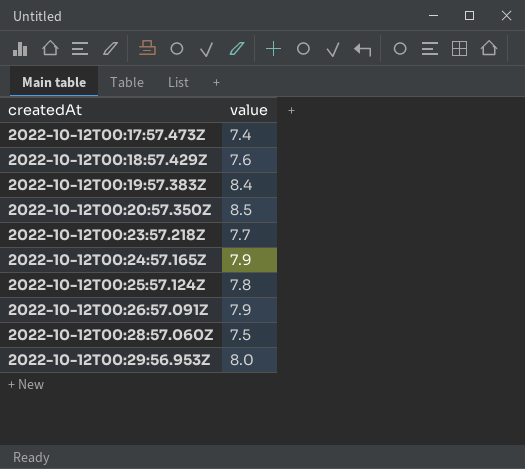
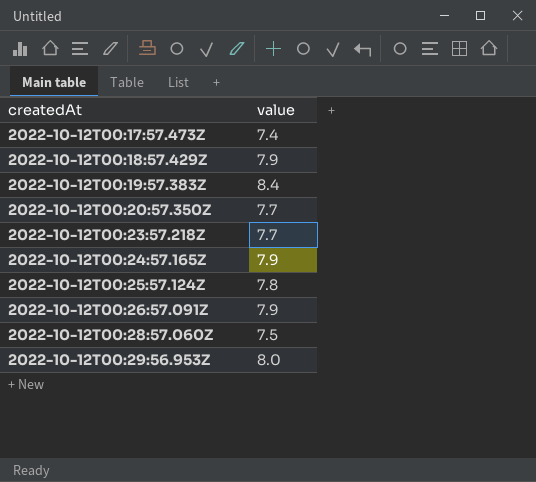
2022-10-12T00:18:57.429Z | value: 7.6 -> 7.9
2022-10-12T00:20:57.350Z | value: 8.5 -> 7.7

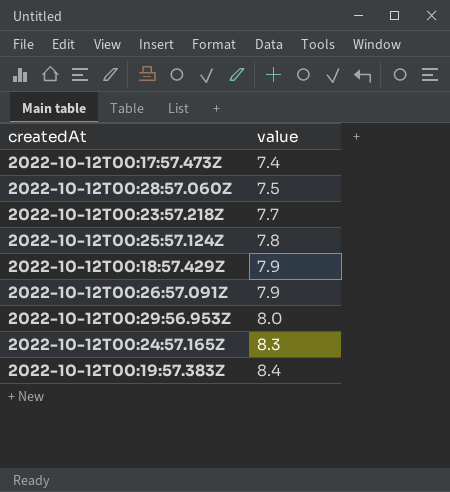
row order: createdAt ascending -> value ascending
row 2022-10-12T00:20:57.350Z: 7.7 -> none
2022-10-12T00:24:57.165Z | value: 7.9 -> 8.3

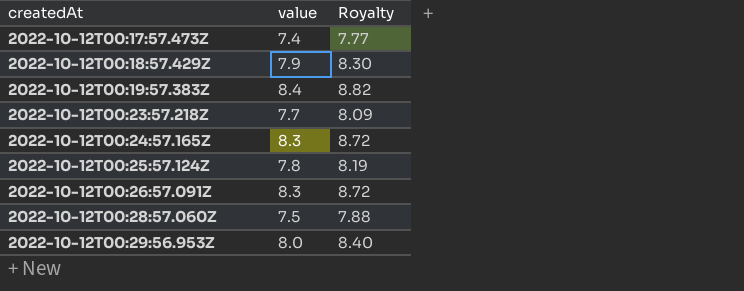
row order: value ascending -> createdAt ascending
column Royalty | formula: none -> [value] * 1.05
2022-10-12T00:26:57.091Z | value: 7.9 -> 8.3

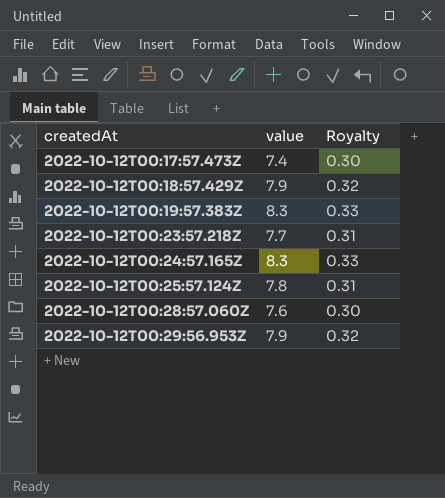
column Royalty | formula: [value] * 1.05 -> [value] * 0.04
row 2022-10-12T00:26:57.091Z: 8.3 | 8.72 -> none
2022-10-12T00:19:57.383Z | value: 8.4 -> 8.3
2022-10-12T00:28:57.060Z | value: 7.5 -> 7.6
2022-10-12T00:29:56.953Z | value: 8.0 -> 7.9

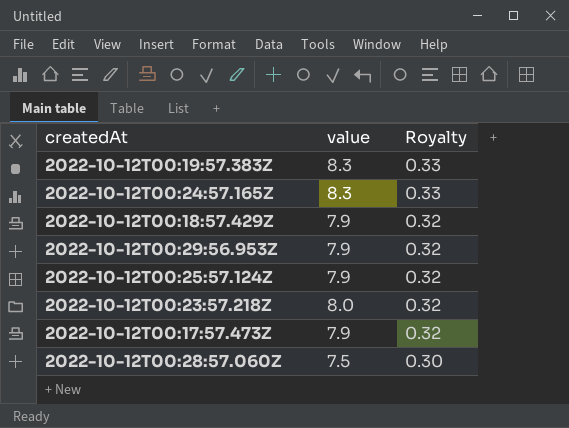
row order: createdAt ascending -> Royalty descending
2022-10-12T00:25:57.124Z | value: 7.8 -> 7.9
2022-10-12T00:25:57.124Z | Royalty: 0.31 -> 0.32
2022-10-12T00:23:57.218Z | value: 7.7 -> 8.0
2022-10-12T00:23:57.218Z | Royalty: 0.31 -> 0.32
2022-10-12T00:17:57.473Z | value: 7.4 -> 7.9
2022-10-12T00:17:57.473Z | Royalty: 0.30 -> 0.32
2022-10-12T00:28:57.060Z | value: 7.6 -> 7.5

